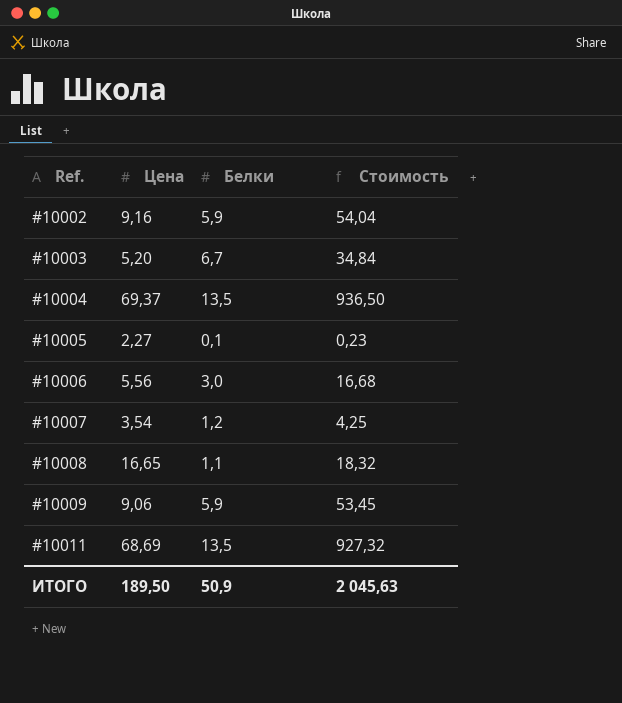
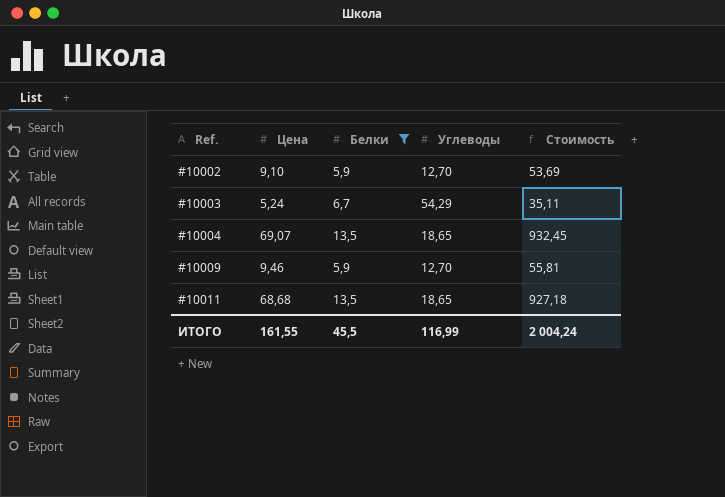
filter: none -> Белки >= 5,9
column Углеводы | position: none -> 4
#10002 | Цена: 9,16 -> 9,10
#10002 | Стоимость: 54,04 -> 53,69
#10003 | Цена: 5,20 -> 5,24
#10003 | Стоимость: 34,84 -> 35,11
#10004 | Цена: 69,37 -> 69,07
#10004 | Стоимость: 936,50 -> 932,45
#10009 | Цена: 9,06 -> 9,46
#10009 | Стоимость: 53,45 -> 55,81
#10011 | Цена: 68,69 -> 68,68
#10011 | Стоимость: 927,32 -> 927,18
ИТОГО | Цена: 189,50 -> 161,55
ИТОГО | Белки: 50,9 -> 45,5
ИТОГО | Стоимость: 2 045,63 -> 2 004,24

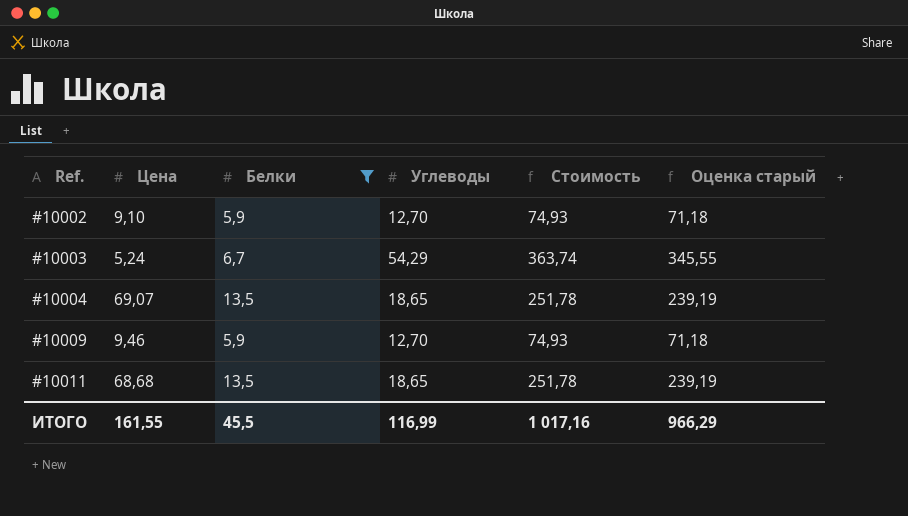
column Стоимость | formula: [Цена] * [Белки] -> [Белки] * [Углеводы]
column Оценка старый | formula: none -> [Стоимость] * 0,95
ИТОГО | Стоимость: 2 004,24 -> 1 017,16

